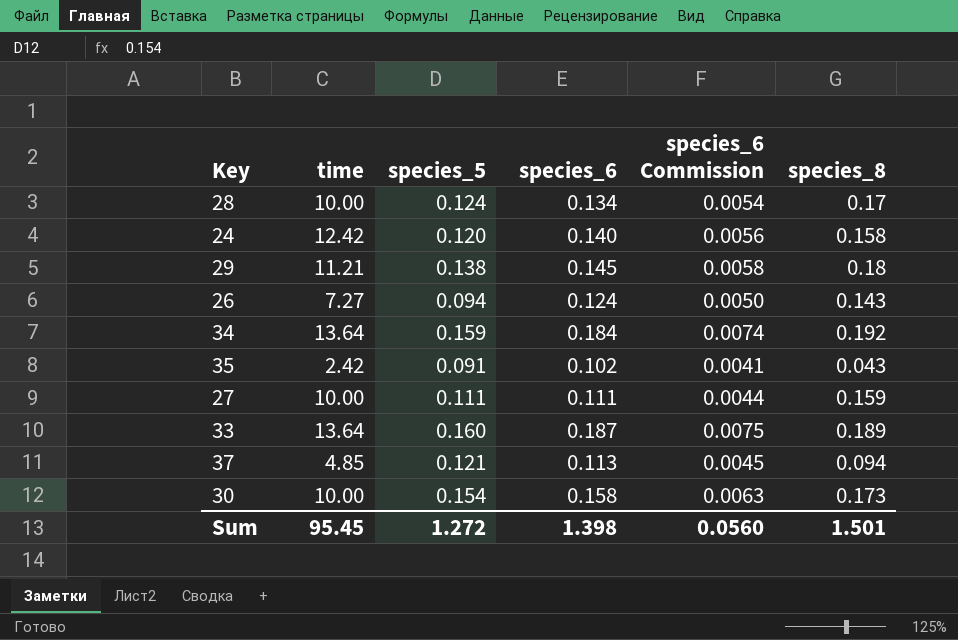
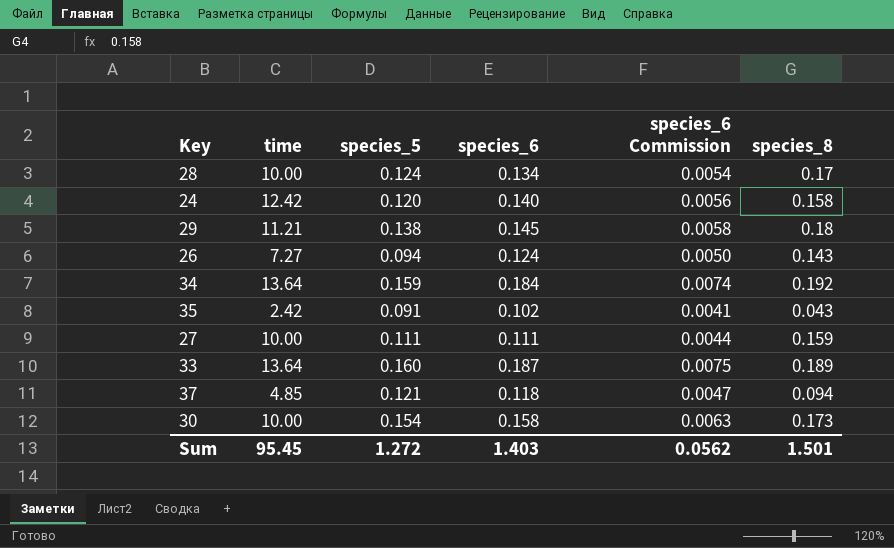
37 | species_6: 0.113 -> 0.118
37 | species_6 Commission: 0.0045 -> 0.0047
Sum | species_6: 1.398 -> 1.403
Sum | species_6 Commission: 0.0560 -> 0.0562

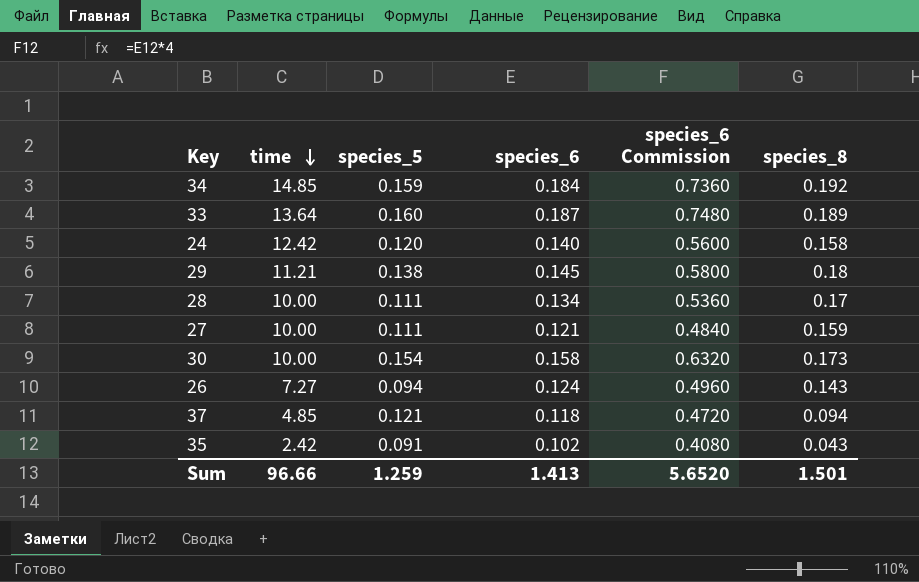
row order: none -> time descending
column species_6 Commission | formula: [species_6] * 0.04 -> [species_6] * 4
34 | time: 13.64 -> 14.85
28 | species_5: 0.124 -> 0.111
27 | species_6: 0.111 -> 0.121
Sum | time: 95.45 -> 96.66
Sum | species_5: 1.272 -> 1.259
Sum | species_6: 1.403 -> 1.413
Sum | species_6 Commission: 0.0562 -> 5.6520

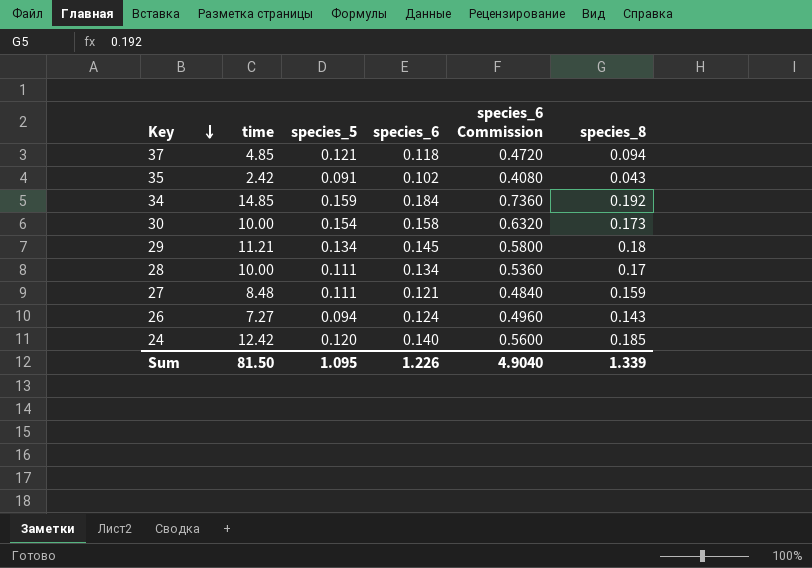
row order: time descending -> Key descending
row 33: 13.64 | 0.160 | 0.187 | 0.7480 | 0.189 -> none
29 | species_5: 0.138 -> 0.134
27 | time: 10.00 -> 8.48
24 | species_8: 0.158 -> 0.185
Sum | time: 96.66 -> 81.50
Sum | species_5: 1.259 -> 1.095
Sum | species_6: 1.413 -> 1.226
Sum | species_6 Commission: 5.6520 -> 4.9040
Sum | species_8: 1.501 -> 1.339

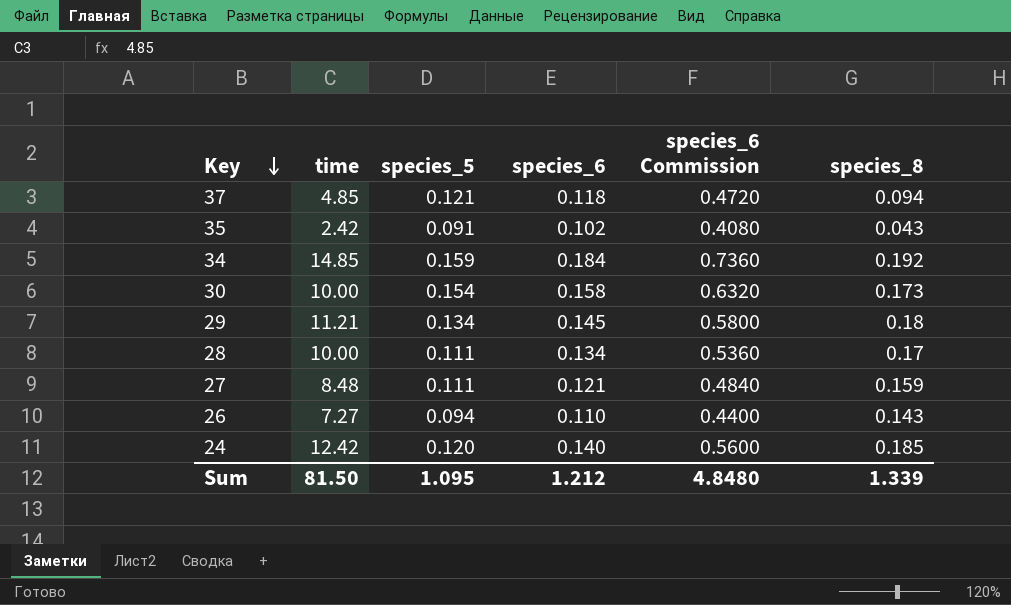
26 | species_6: 0.124 -> 0.110
26 | species_6 Commission: 0.4960 -> 0.4400
Sum | species_6: 1.226 -> 1.212
Sum | species_6 Commission: 4.9040 -> 4.8480

